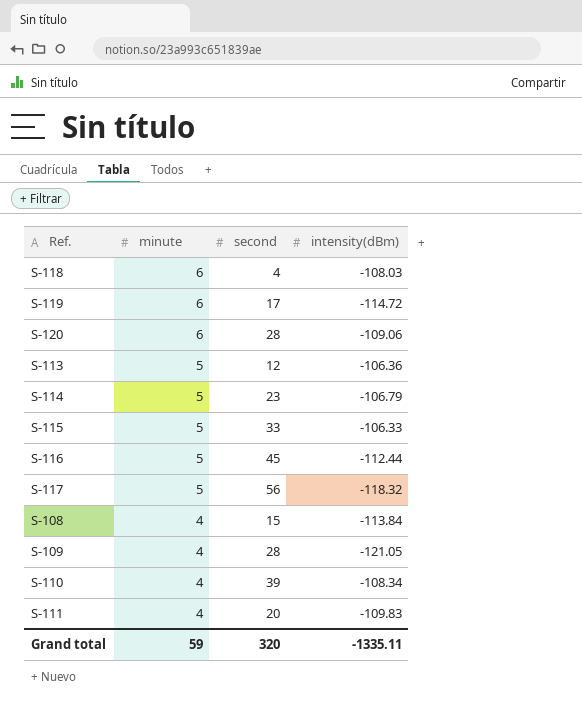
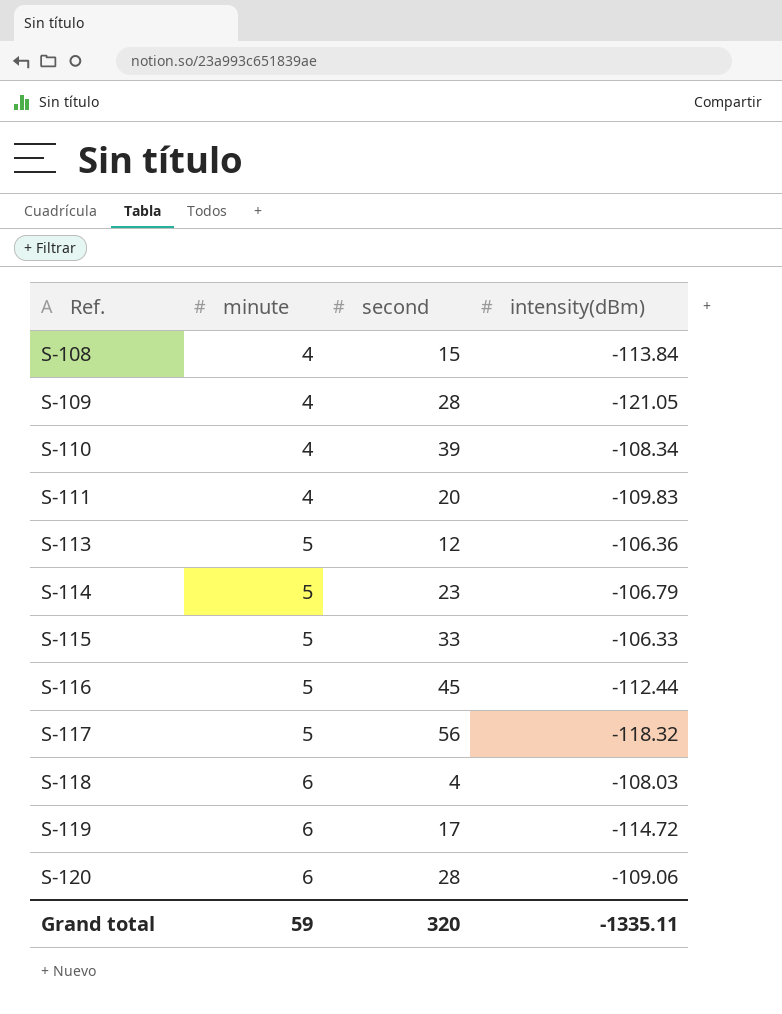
row order: minute descending -> Ref. ascending

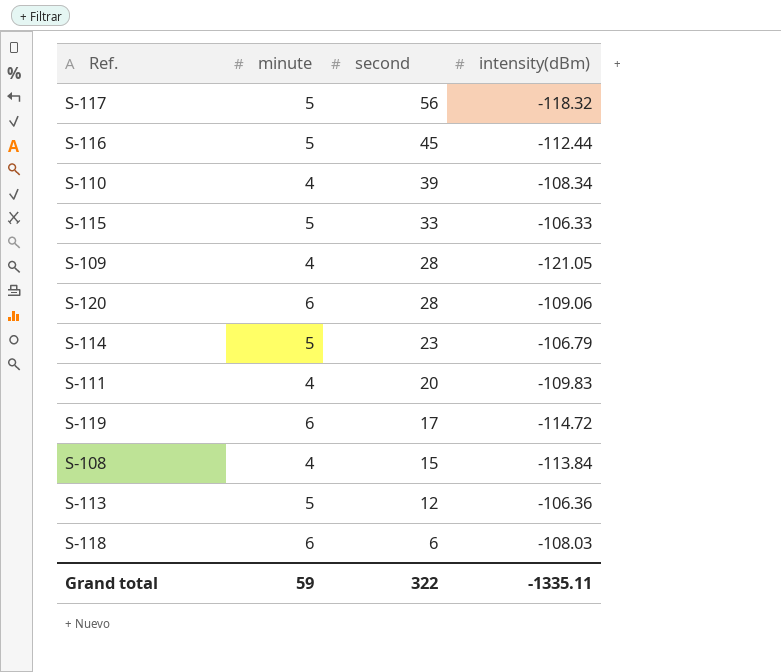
row order: Ref. ascending -> second descending
S-118 | second: 4 -> 6
Grand total | second: 320 -> 322

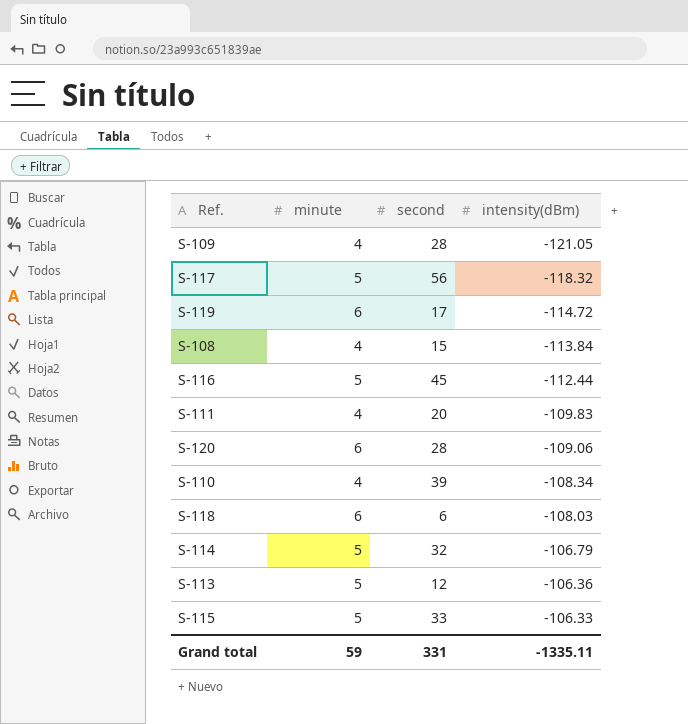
row order: second descending -> intensity(dBm) ascending
S-114 | second: 23 -> 32
Grand total | second: 322 -> 331

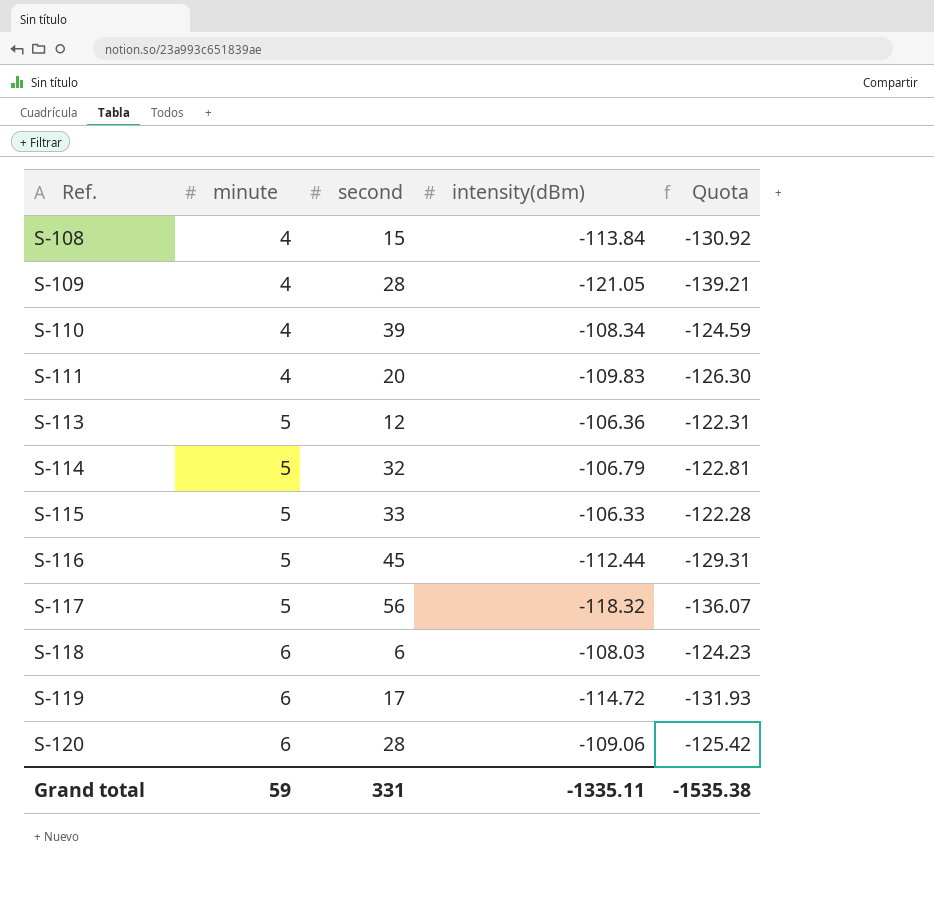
row order: intensity(dBm) ascending -> Ref. ascending
column Quota | formula: none -> [intensity(dBm)] * 1.15

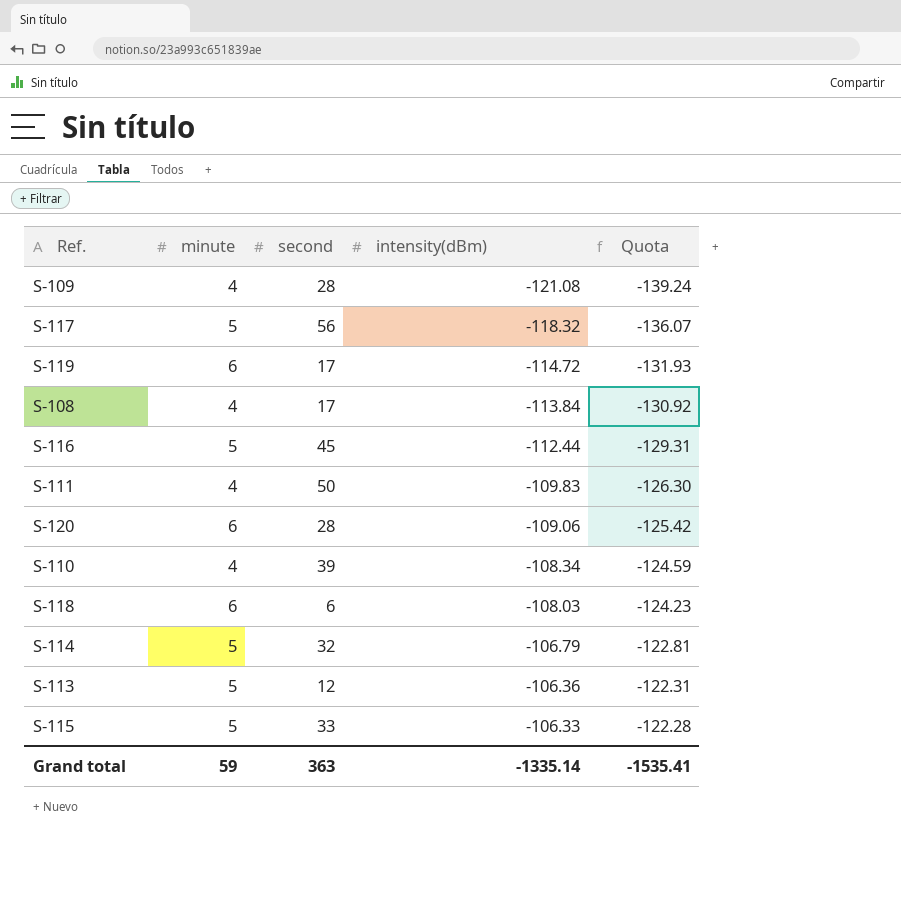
row order: Ref. ascending -> intensity(dBm) ascending
S-109 | intensity(dBm): -121.05 -> -121.08
S-109 | Quota: -139.21 -> -139.24
S-108 | second: 15 -> 17
S-111 | second: 20 -> 50
Grand total | second: 331 -> 363
Grand total | intensity(dBm): -1335.11 -> -1335.14
Grand total | Quota: -1535.38 -> -1535.41

